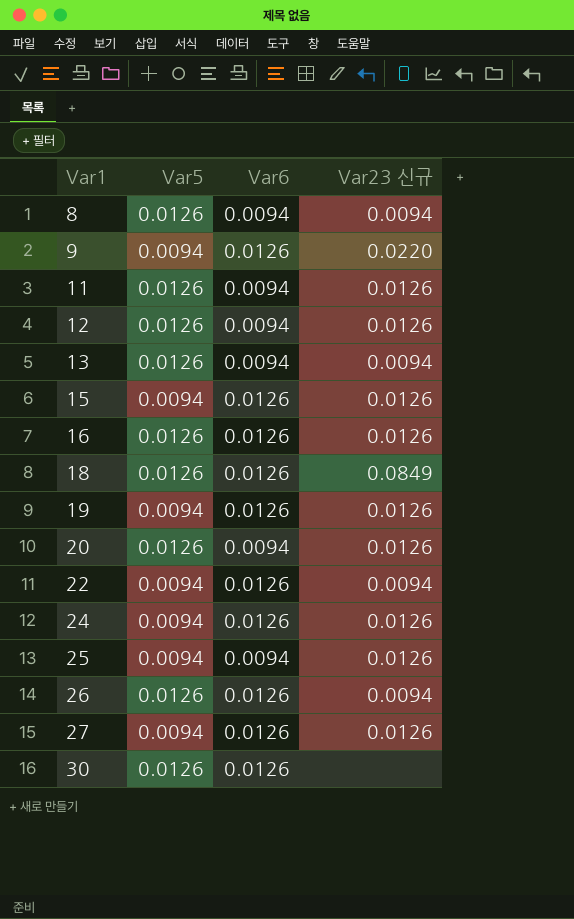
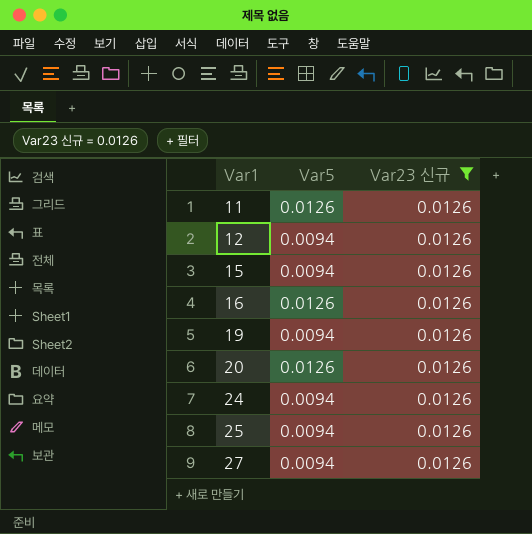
filter: none -> Var23 신규 = 0.0126
column Var6 | position: 3 -> none
12 | Var5: 0.0126 -> 0.0094

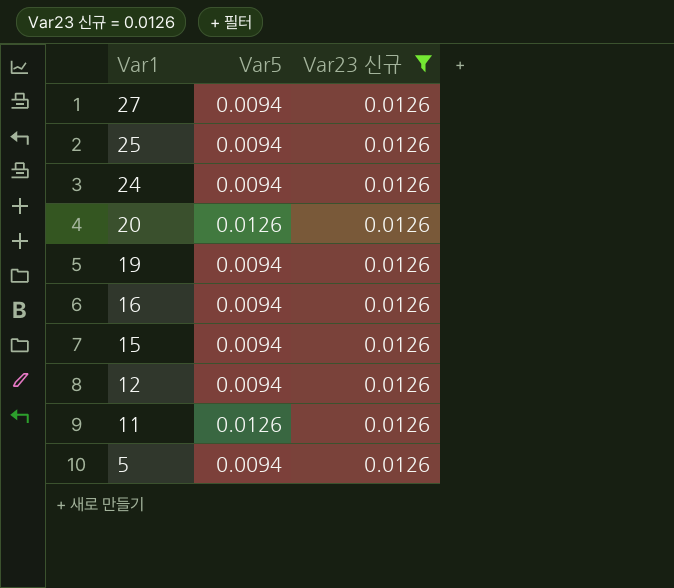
row order: Var1 ascending -> Var1 descending
16 | Var5: 0.0126 -> 0.0094
row 5: none -> 0.0094 | 0.0126

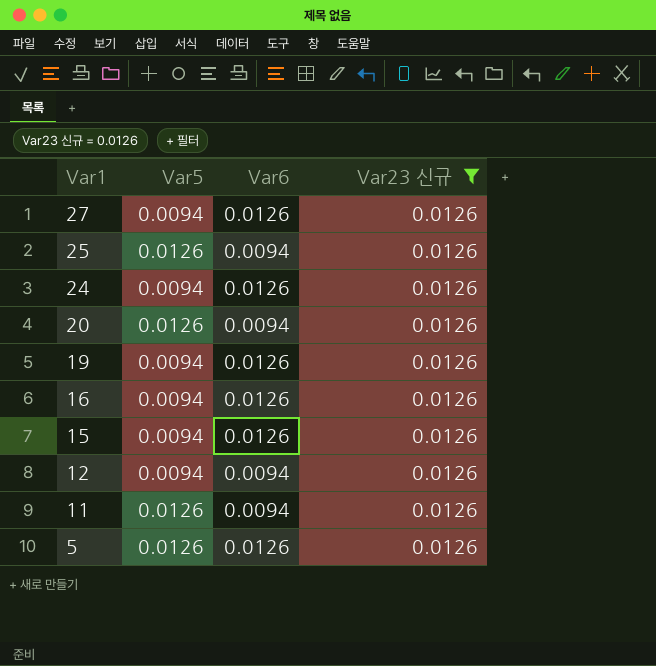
column Var6 | position: none -> 3
25 | Var5: 0.0094 -> 0.0126
5 | Var5: 0.0094 -> 0.0126

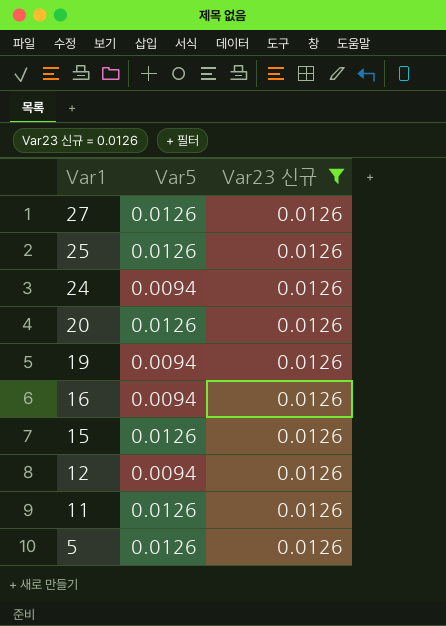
column Var6 | position: 3 -> none
27 | Var5: 0.0094 -> 0.0126
15 | Var5: 0.0094 -> 0.0126

